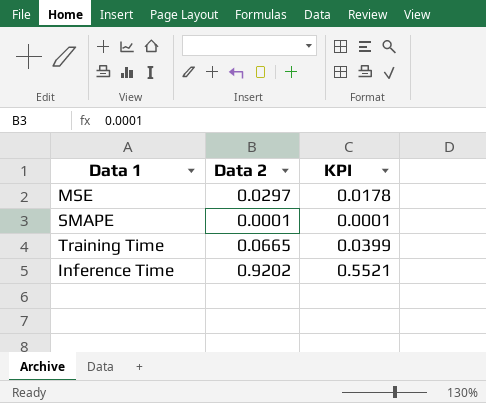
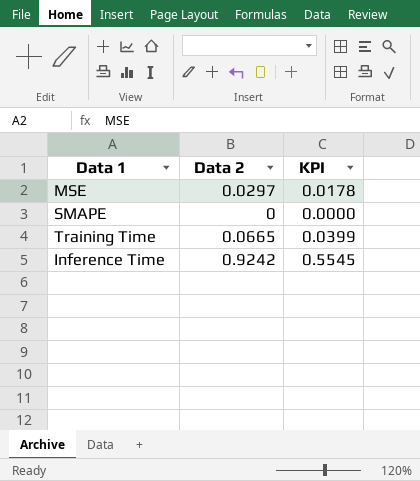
SMAPE | Data 2: 0.0001 -> 0
SMAPE | KPI: 0.0001 -> 0.0000
Inference Time | Data 2: 0.9202 -> 0.9242
Inference Time | KPI: 0.5521 -> 0.5545

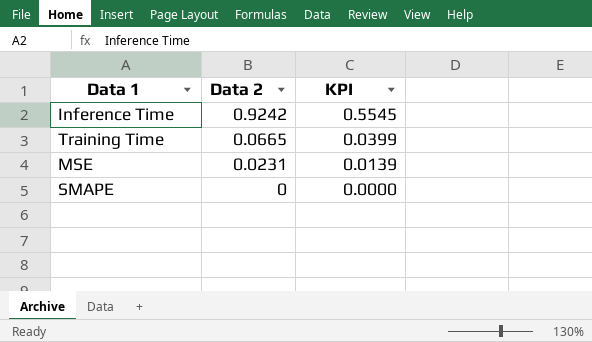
row order: none -> Data 2 descending
MSE | Data 2: 0.0297 -> 0.0231
MSE | KPI: 0.0178 -> 0.0139

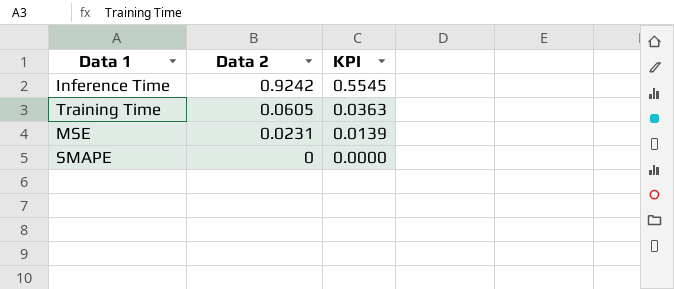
Training Time | Data 2: 0.0665 -> 0.0605
Training Time | KPI: 0.0399 -> 0.0363

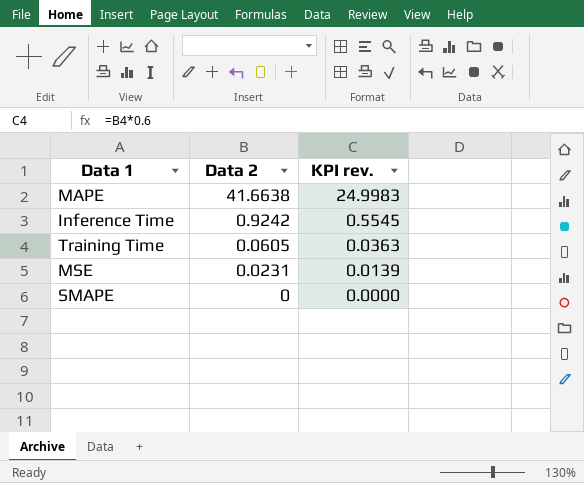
column name: KPI -> KPI rev.
row MAPE: none -> 41.6638 | 24.9983

